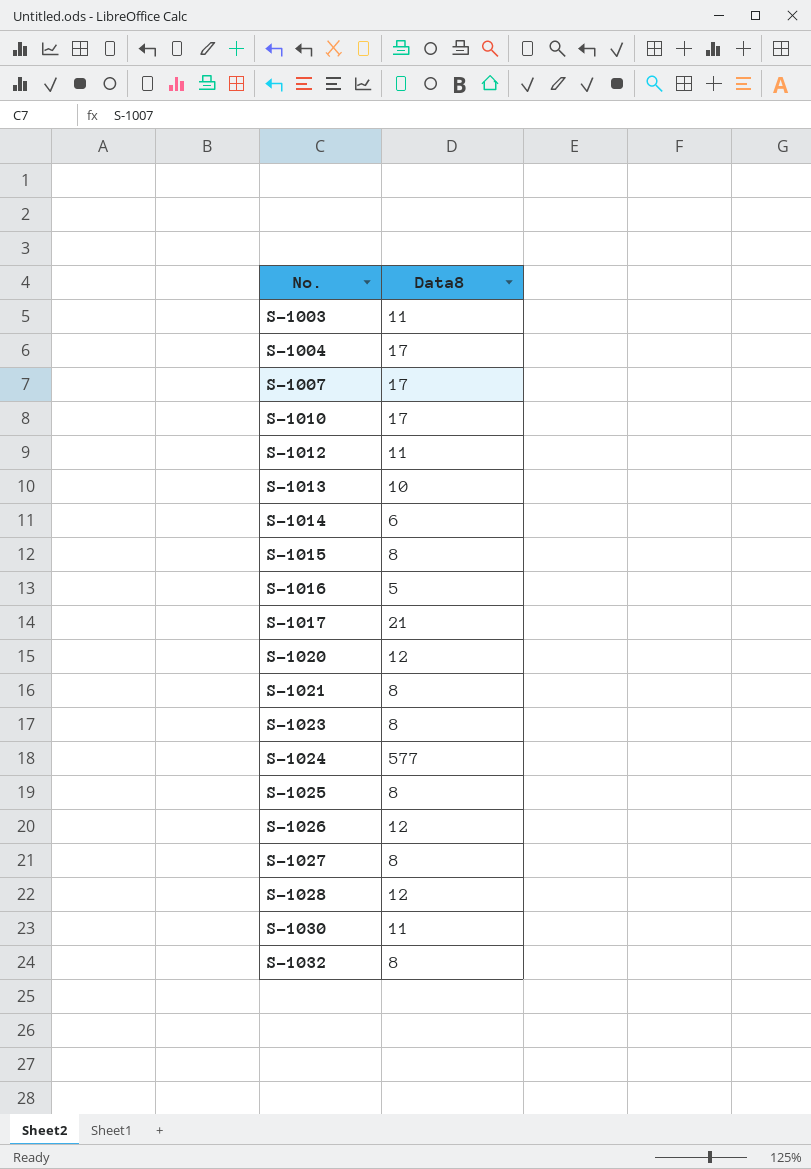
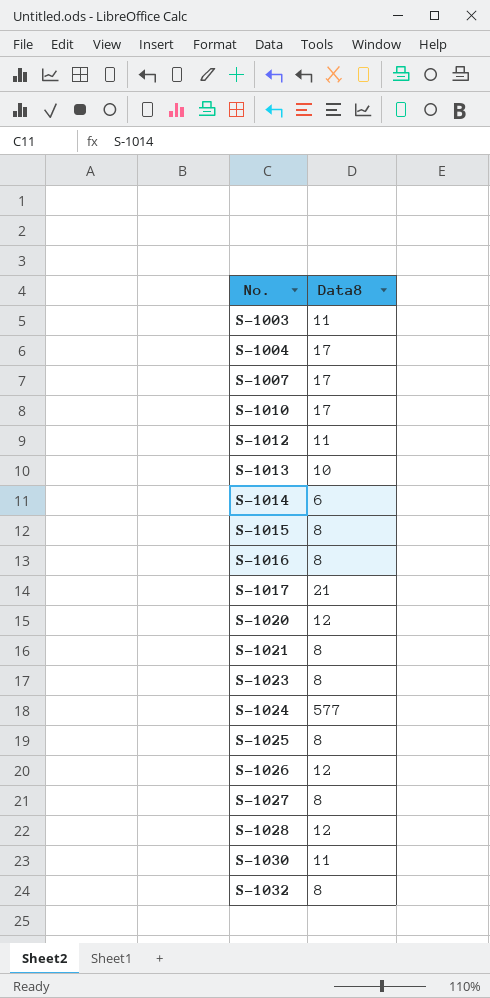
S-1016 | Data8: 5 -> 8

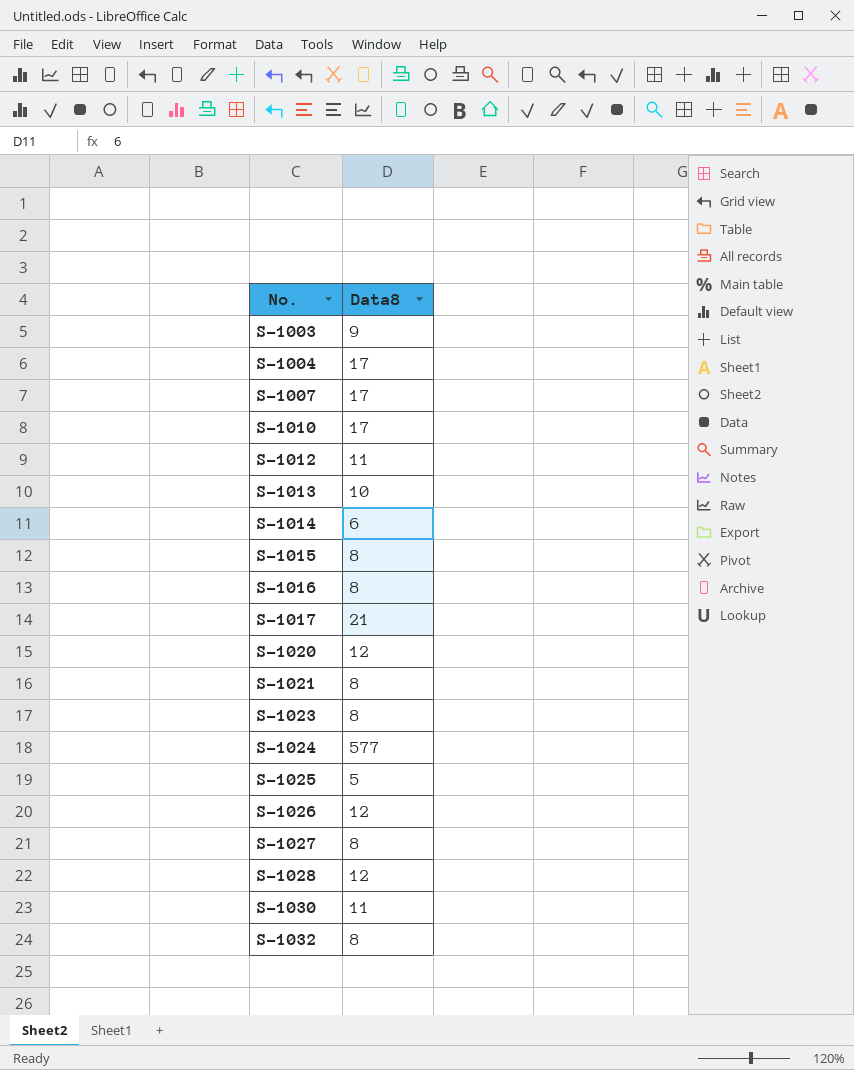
S-1003 | Data8: 11 -> 9
S-1025 | Data8: 8 -> 5

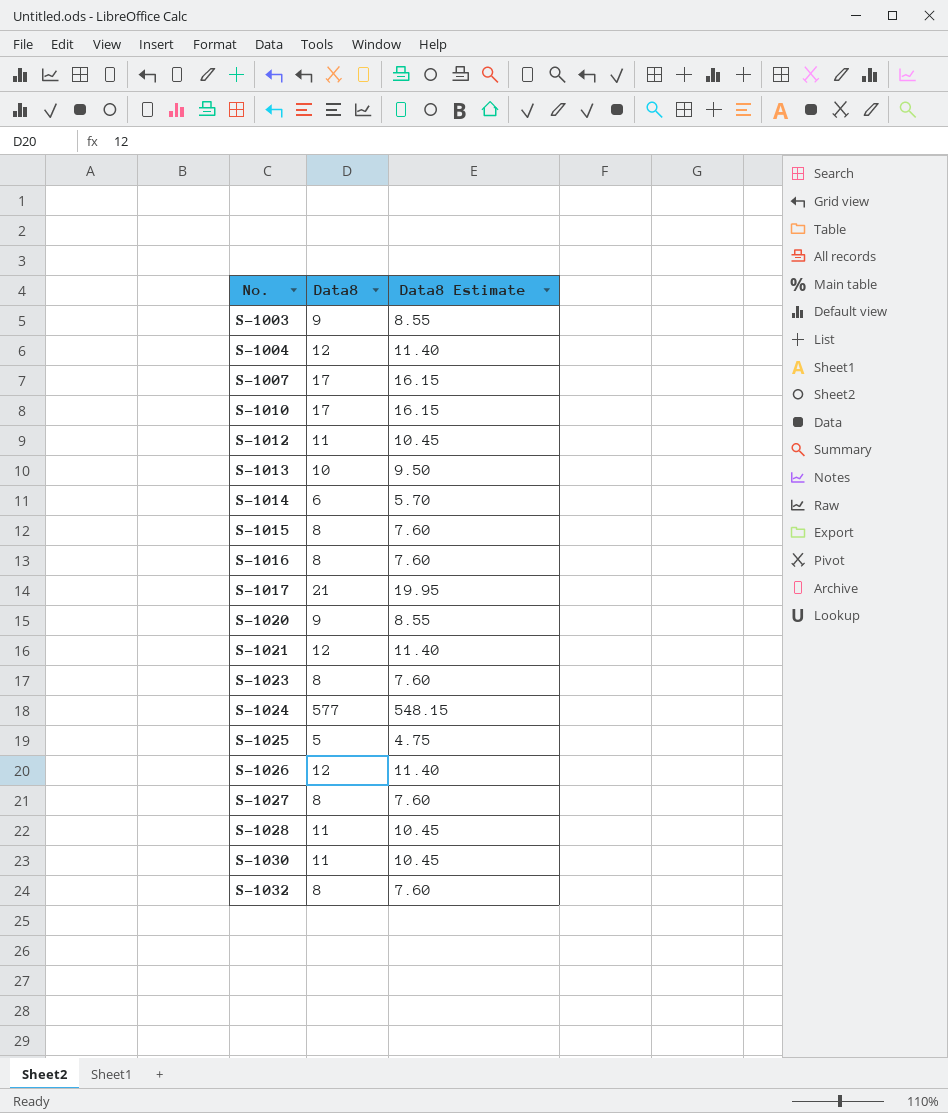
column Data8 Estimate | formula: none -> [Data8] * 0.95
S-1004 | Data8: 17 -> 12
S-1020 | Data8: 12 -> 9
S-1021 | Data8: 8 -> 12
S-1028 | Data8: 12 -> 11

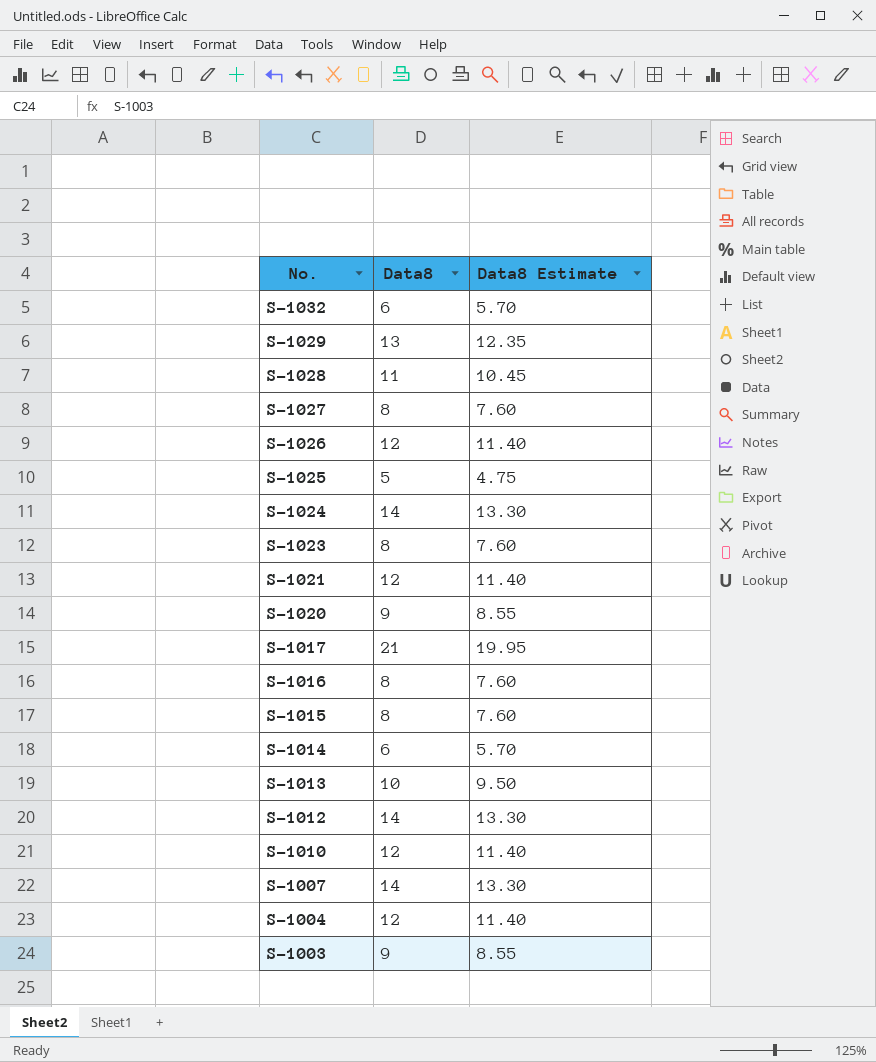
row order: No. ascending -> No. descending
row S-1030: 11 | 10.45 -> none
S-1032 | Data8: 8 -> 6
S-1032 | Data8 Estimate: 7.60 -> 5.70
row S-1029: none -> 13 | 12.35
S-1024 | Data8: 577 -> 14
S-1024 | Data8 Estimate: 548.15 -> 13.30
S-1012 | Data8: 11 -> 14
S-1012 | Data8 Estimate: 10.45 -> 13.30
S-1010 | Data8: 17 -> 12
S-1010 | Data8 Estimate: 16.15 -> 11.40
S-1007 | Data8: 17 -> 14
S-1007 | Data8 Estimate: 16.15 -> 13.30

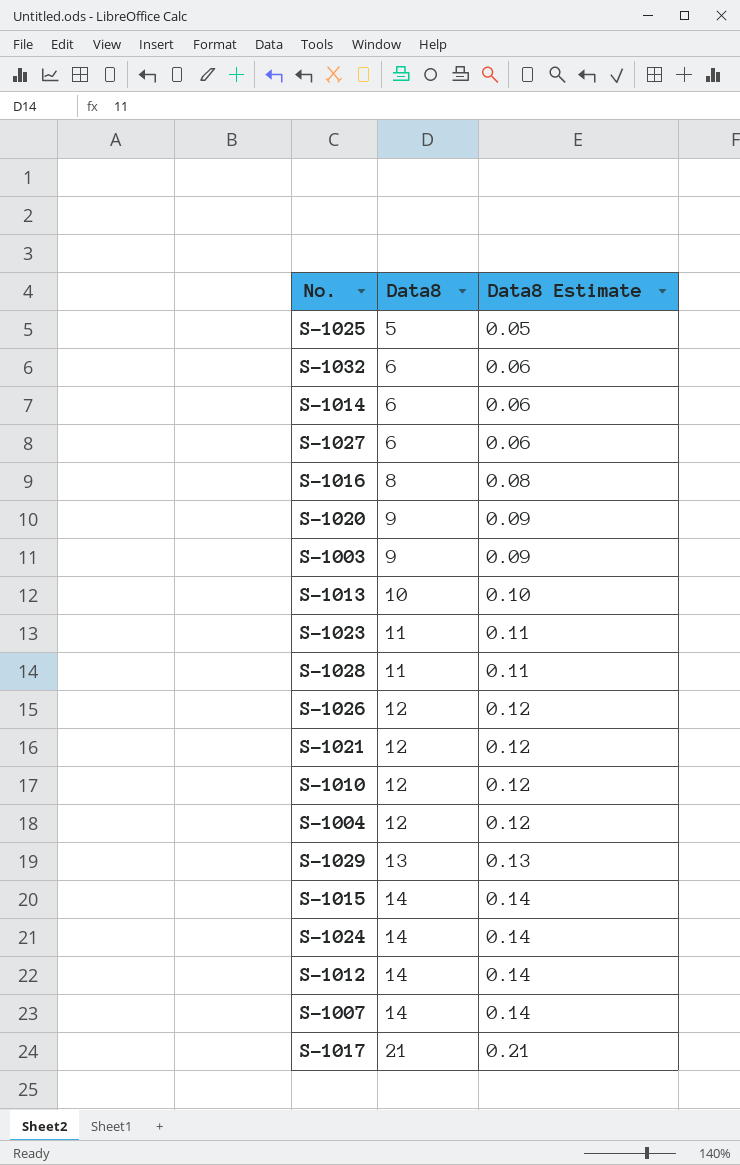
row order: No. descending -> Data8 ascending
column Data8 Estimate | formula: [Data8] * 0.95 -> [Data8] * 0.01
S-1027 | Data8: 8 -> 6
S-1023 | Data8: 8 -> 11
S-1015 | Data8: 8 -> 14

